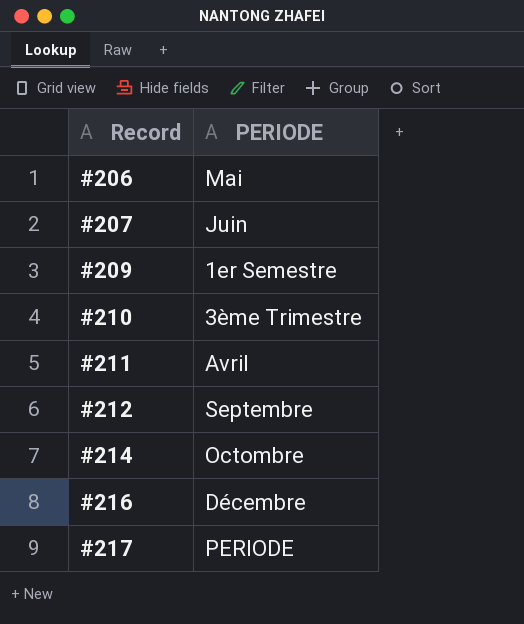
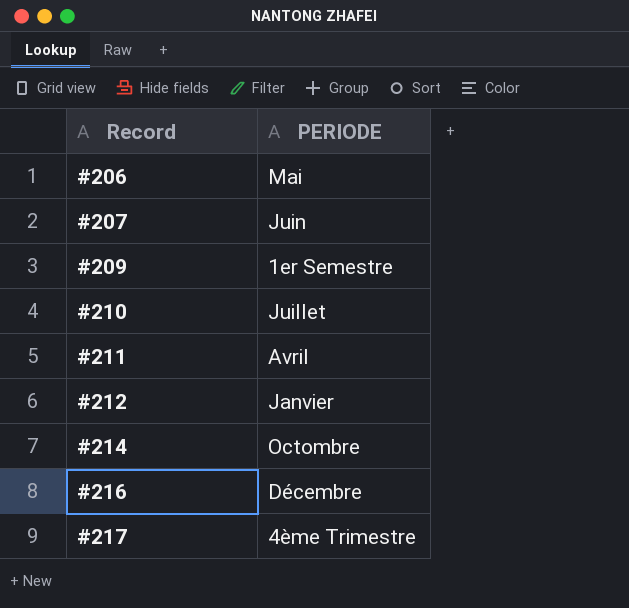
#210 | PERIODE: 3ème Trimestre -> Juillet
#212 | PERIODE: Septembre -> Janvier
#217 | PERIODE: PERIODE -> 4ème Trimestre

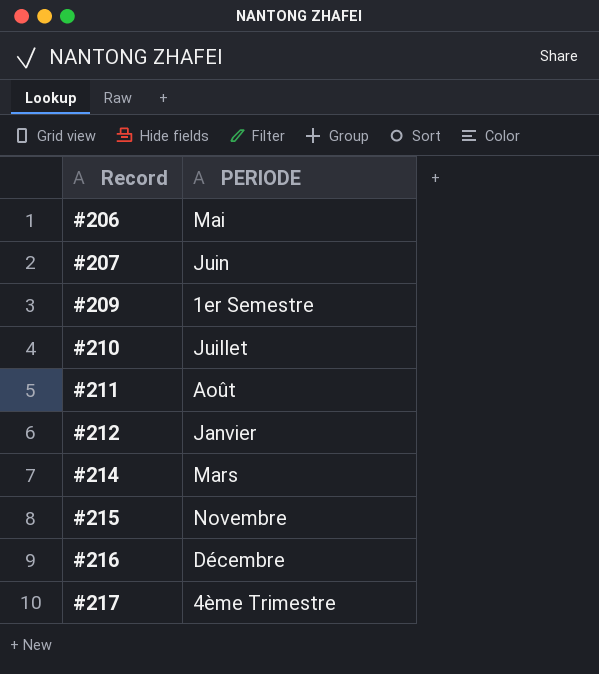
#211 | PERIODE: Avril -> Août
#214 | PERIODE: Octombre -> Mars
row #215: none -> Novembre

